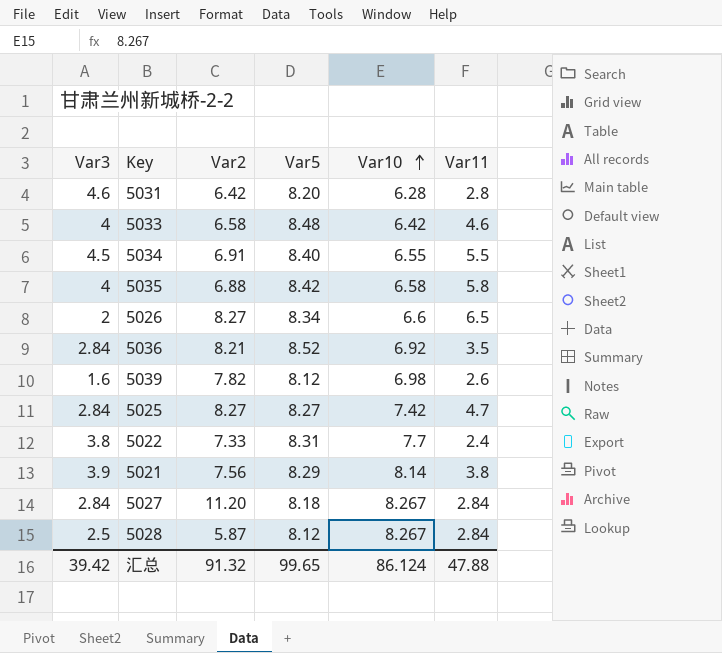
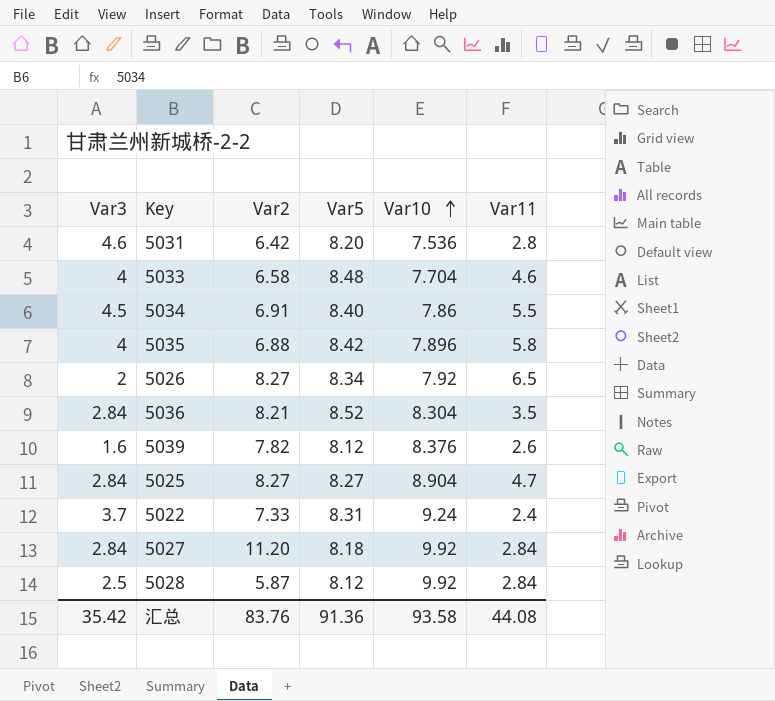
row 5021: 3.9 | 7.56 | 8.29 | 8.14 | 3.8 -> none
5031 | Var10: 6.28 -> 7.536
5033 | Var10: 6.42 -> 7.704
5034 | Var10: 6.55 -> 7.86
5035 | Var10: 6.58 -> 7.896
5026 | Var10: 6.6 -> 7.92
5036 | Var10: 6.92 -> 8.304
5039 | Var10: 6.98 -> 8.376
5025 | Var10: 7.42 -> 8.904
5022 | Var3: 3.8 -> 3.7
5022 | Var10: 7.7 -> 9.24
5027 | Var10: 8.267 -> 9.92
5028 | Var10: 8.267 -> 9.92
汇总 | Var3: 39.42 -> 35.42
汇总 | Var2: 91.32 -> 83.76
汇总 | Var5: 99.65 -> 91.36
汇总 | Var10: 86.124 -> 93.58
汇总 | Var11: 47.88 -> 44.08

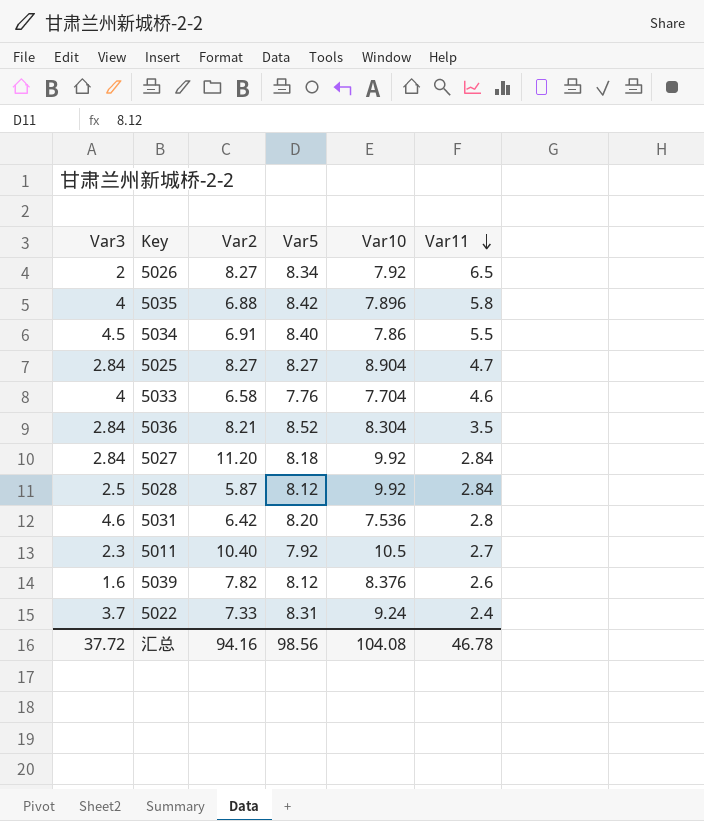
row order: Var10 ascending -> Var11 descending
5033 | Var5: 8.48 -> 7.76
row 5011: none -> 2.3 | 10.40 | 7.92 | 10.5 | 2.7
汇总 | Var3: 35.42 -> 37.72
汇总 | Var2: 83.76 -> 94.16
汇总 | Var5: 91.36 -> 98.56
汇总 | Var10: 93.58 -> 104.08
汇总 | Var11: 44.08 -> 46.78

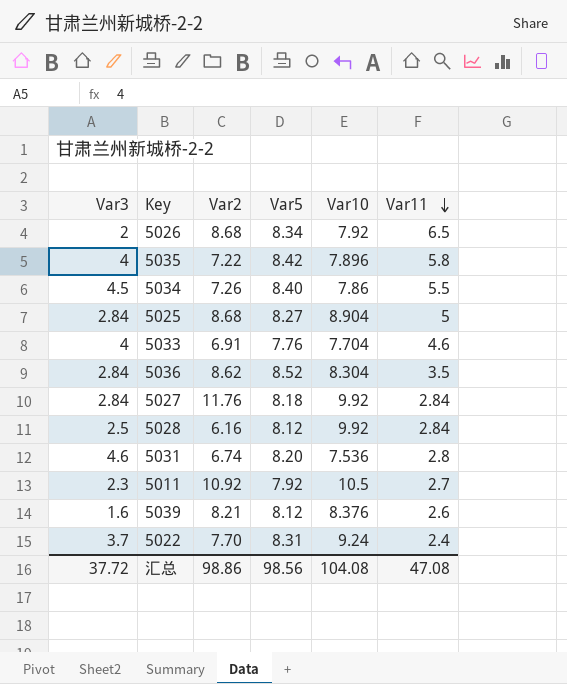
5026 | Var2: 8.27 -> 8.68
5035 | Var2: 6.88 -> 7.22
5034 | Var2: 6.91 -> 7.26
5025 | Var2: 8.27 -> 8.68
5025 | Var11: 4.7 -> 5
5033 | Var2: 6.58 -> 6.91
5036 | Var2: 8.21 -> 8.62
5027 | Var2: 11.20 -> 11.76
5028 | Var2: 5.87 -> 6.16
5031 | Var2: 6.42 -> 6.74
5011 | Var2: 10.40 -> 10.92
5039 | Var2: 7.82 -> 8.21
5022 | Var2: 7.33 -> 7.70
汇总 | Var2: 94.16 -> 98.86
汇总 | Var11: 46.78 -> 47.08

